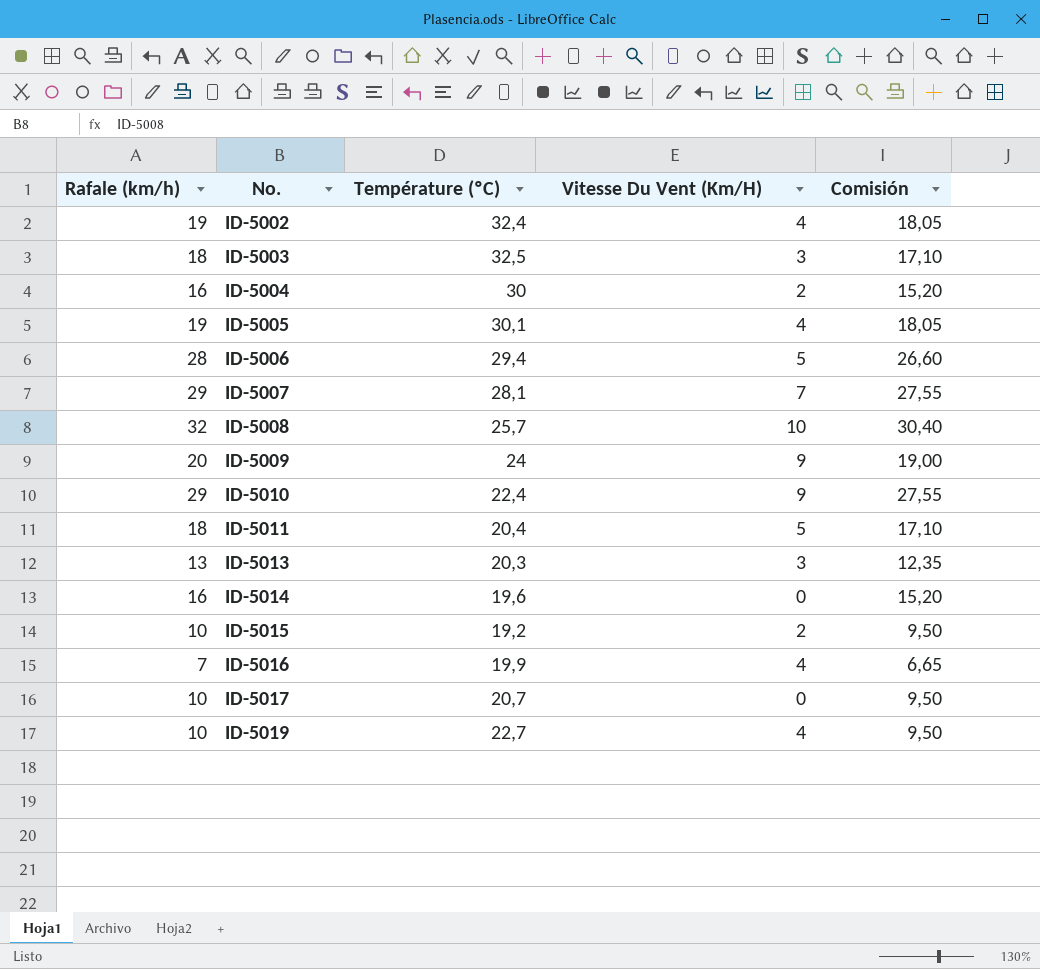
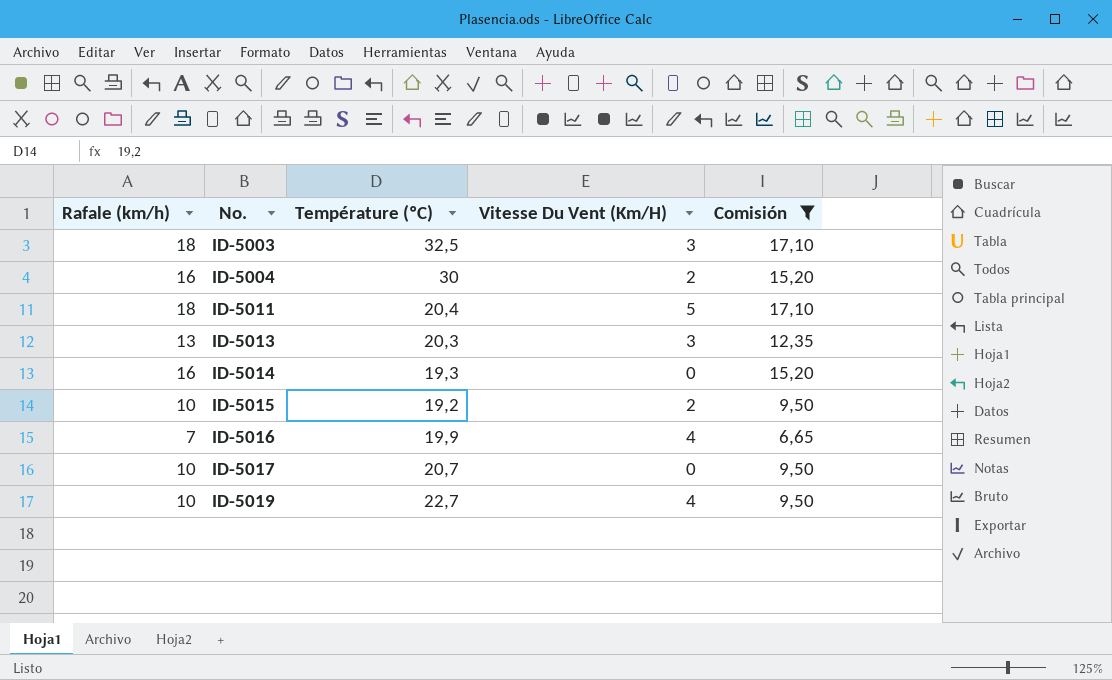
filter: none -> Comisión <= 17,10
ID-5014 | Température (ºC): 19,6 -> 19,3

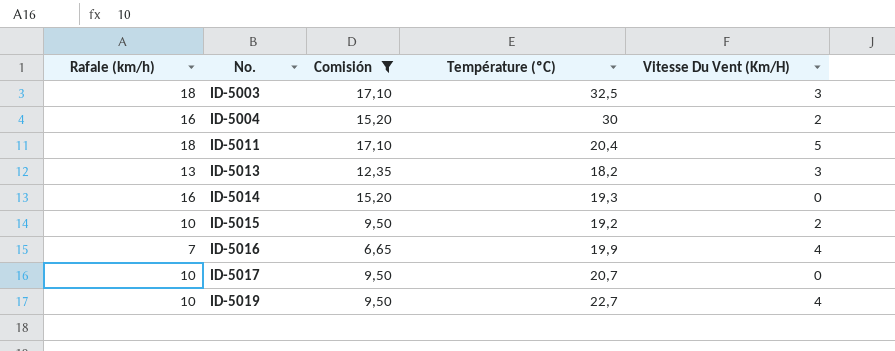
column Comisión | position: 5 -> 3
ID-5013 | Température (ºC): 20,3 -> 18,2

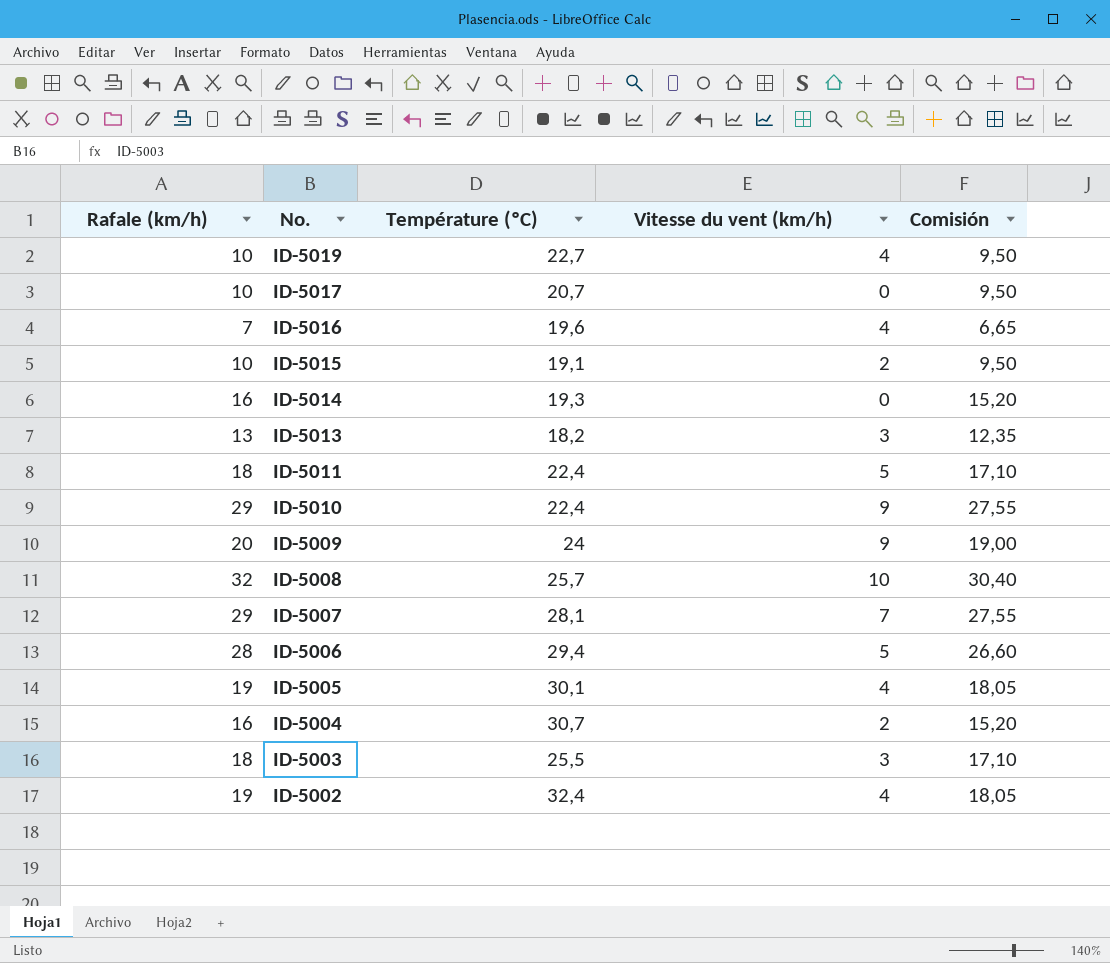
filter: Comisión <= 17,10 -> none
row order: No. ascending -> No. descending
column name: Vitesse Du Vent (Km/H) -> Vitesse du vent (km/h)
column Comisión | position: 3 -> 5
ID-5016 | Température (ºC): 19,9 -> 19,6
ID-5015 | Température (ºC): 19,2 -> 19,1
ID-5011 | Température (ºC): 20,4 -> 22,4
ID-5004 | Température (ºC): 30 -> 30,7
ID-5003 | Température (ºC): 32,5 -> 25,5

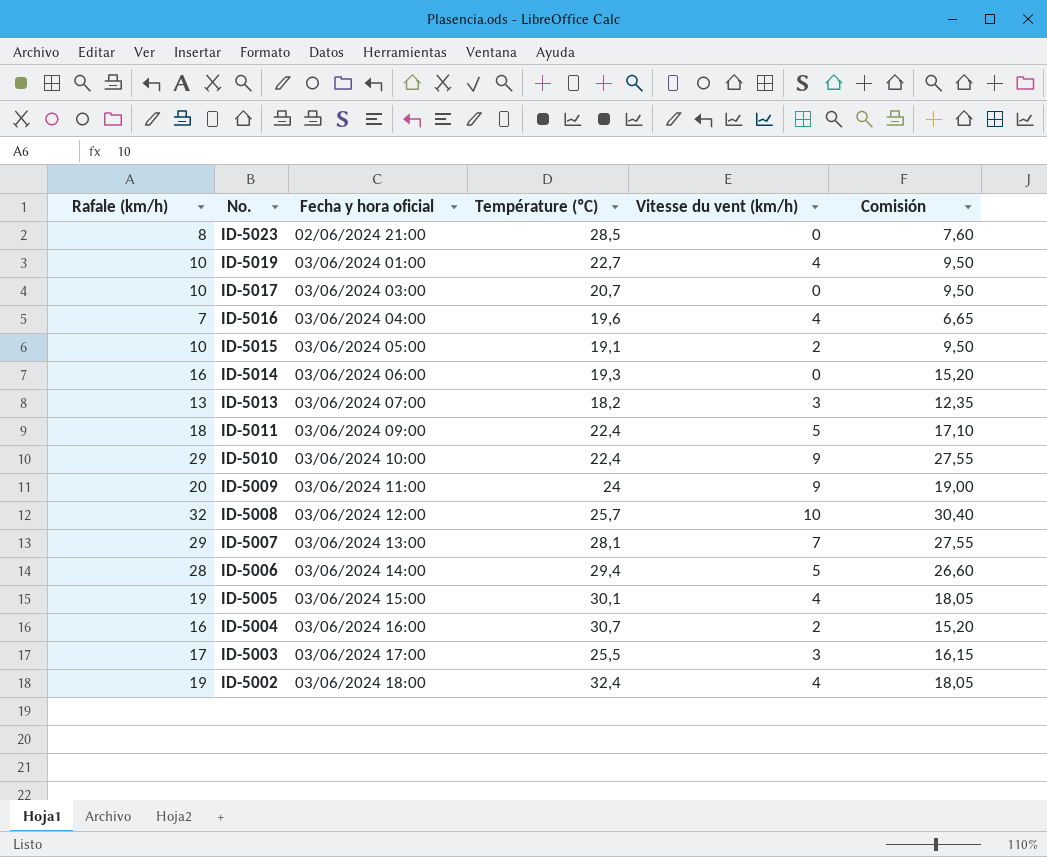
column Fecha y hora oficial | position: none -> 3
row ID-5023: none -> 8 | 02/06/2024 21:00 | 28,5 | 0 | 7,60
ID-5003 | Rafale (km/h): 18 -> 17
ID-5003 | Comisión: 17,10 -> 16,15

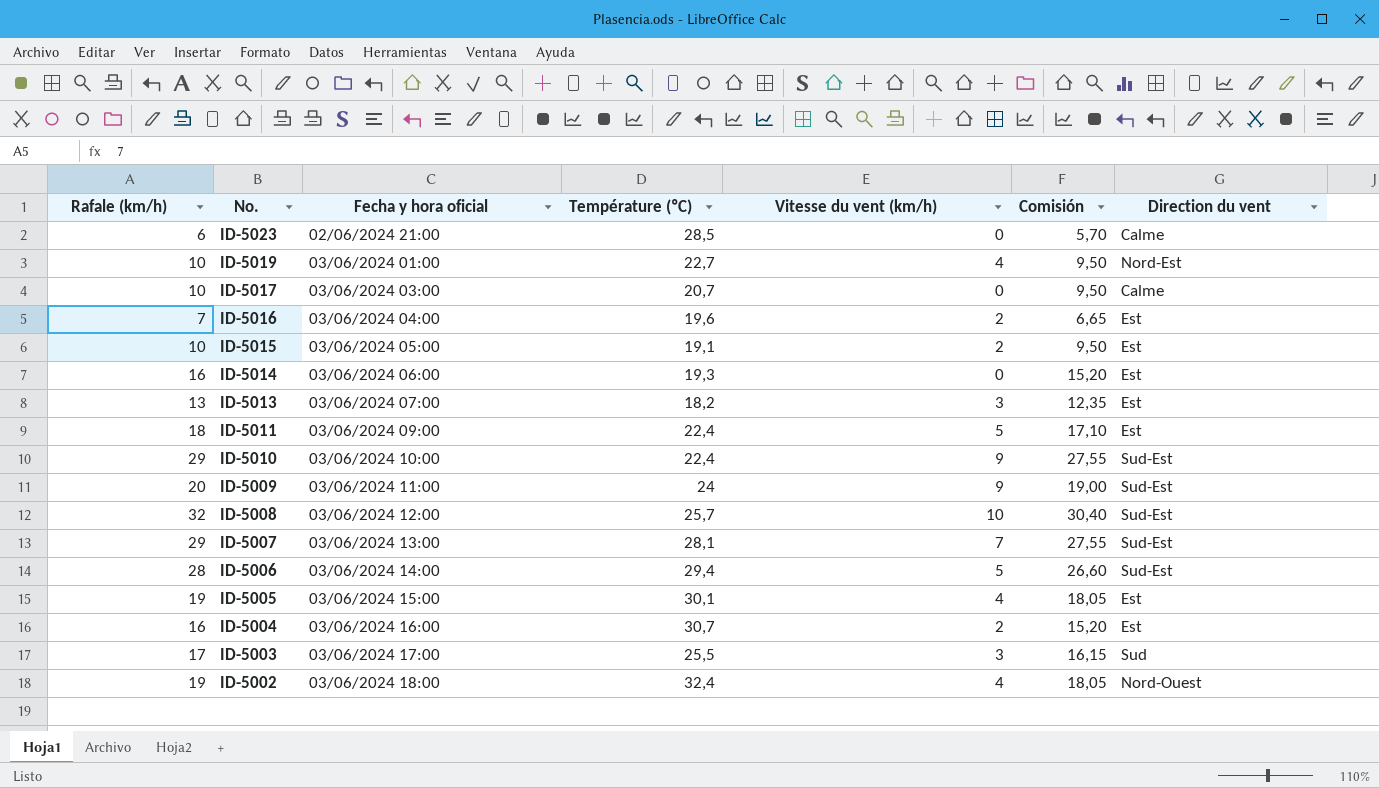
column Direction du vent | position: none -> 7
ID-5023 | Rafale (km/h): 8 -> 6
ID-5023 | Comisión: 7,60 -> 5,70
ID-5016 | Vitesse du vent (km/h): 4 -> 2

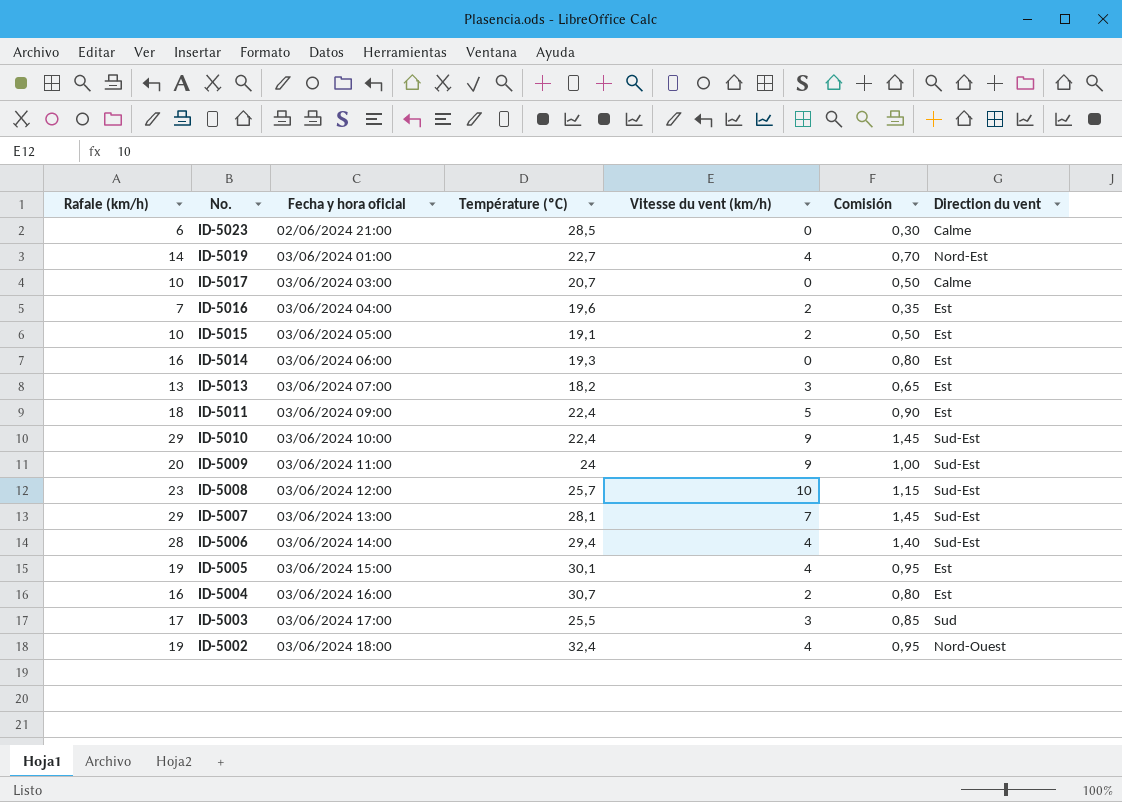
column Comisión | formula: [Rafale (km/h)] * 0,95 -> [Rafale (km/h)] * 0,05
ID-5019 | Rafale (km/h): 10 -> 14
ID-5008 | Rafale (km/h): 32 -> 23
ID-5006 | Vitesse du vent (km/h): 5 -> 4

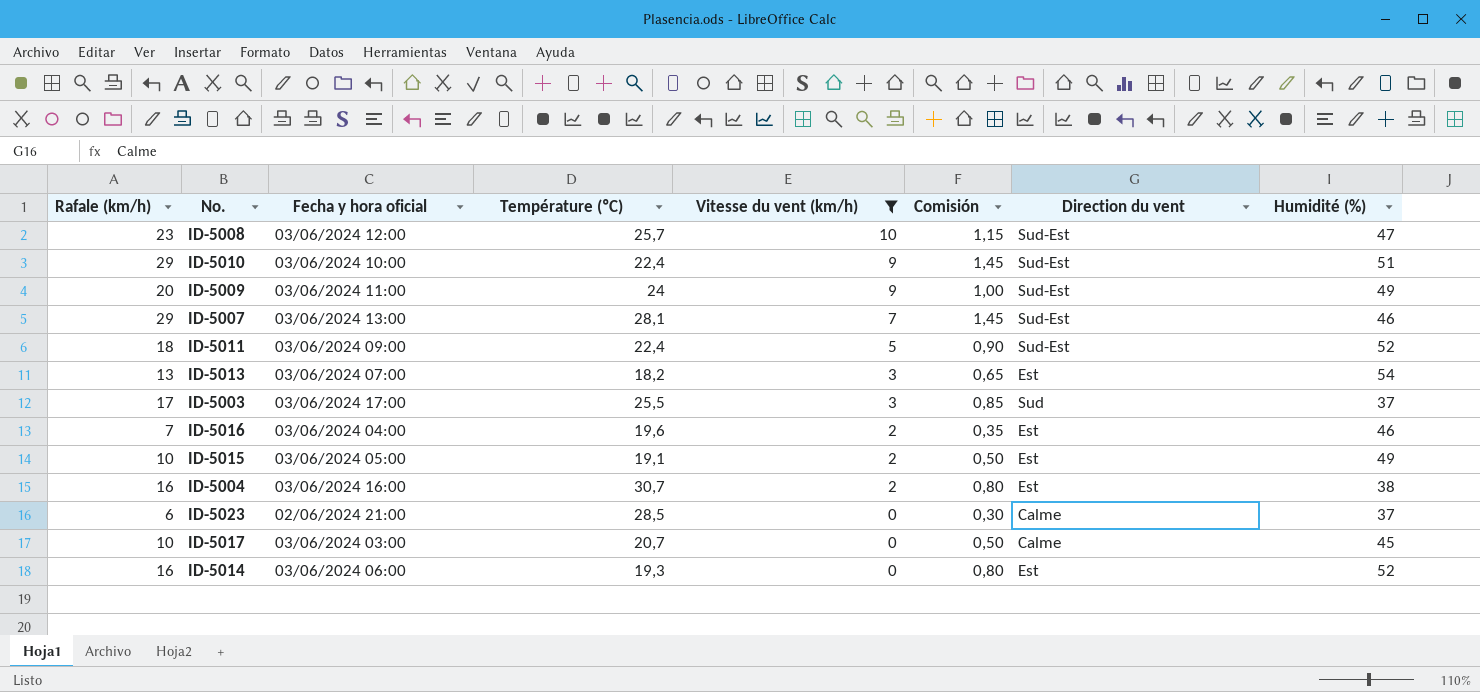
filter: none -> Vitesse du vent (km/h) != 4
row order: No. descending -> Vitesse du vent (km/h) descending
column Humidité (%) | position: none -> 8
ID-5011 | Direction du vent: Est -> Sud-Est

